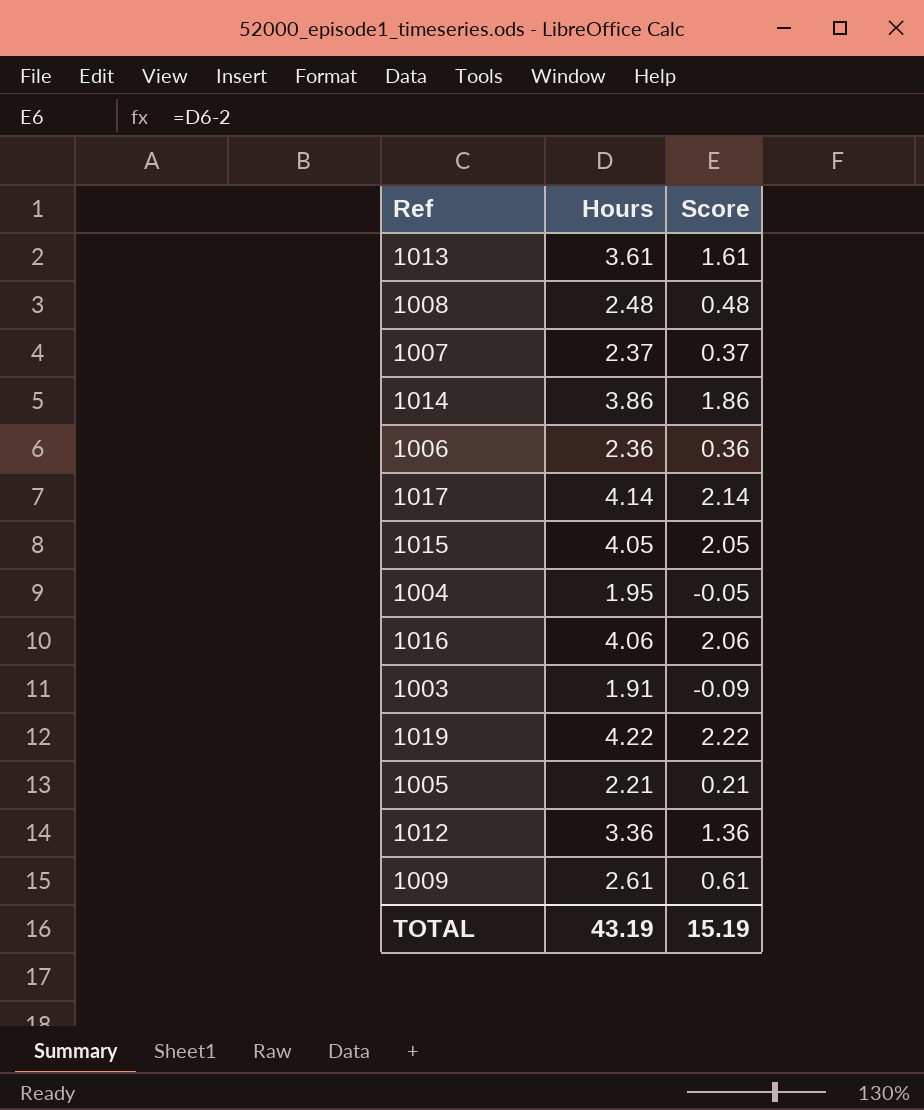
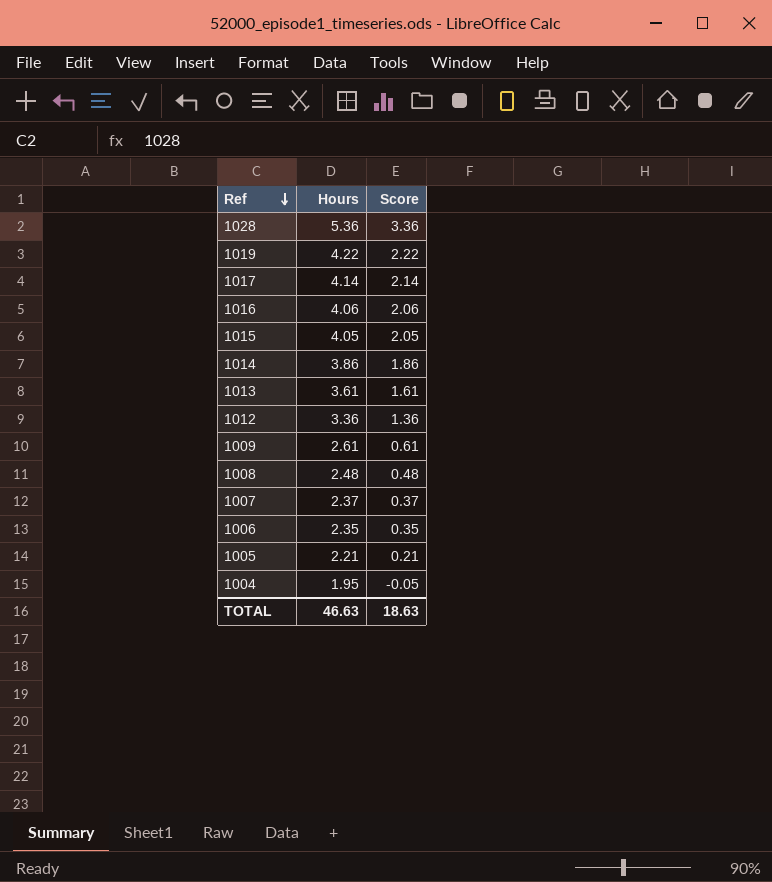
row order: none -> Ref descending
row 1003: 1.91 | -0.09 -> none
row 1028: none -> 5.36 | 3.36
1006 | Hours: 2.36 -> 2.35
1006 | Score: 0.36 -> 0.35
TOTAL | Hours: 43.19 -> 46.63
TOTAL | Score: 15.19 -> 18.63

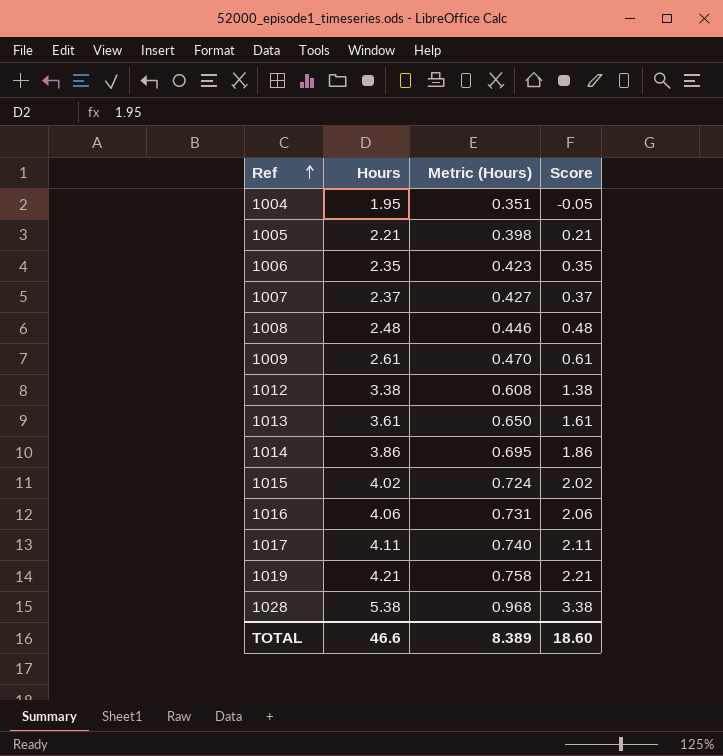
row order: Ref descending -> Ref ascending
column Metric (Hours) | formula: none -> [Hours] * 0.18
1012 | Hours: 3.36 -> 3.38
1012 | Score: 1.36 -> 1.38
1015 | Hours: 4.05 -> 4.02
1015 | Score: 2.05 -> 2.02
1017 | Hours: 4.14 -> 4.11
1017 | Score: 2.14 -> 2.11
1019 | Hours: 4.22 -> 4.21
1019 | Score: 2.22 -> 2.21
1028 | Hours: 5.36 -> 5.38
1028 | Score: 3.36 -> 3.38
TOTAL | Hours: 46.63 -> 46.6
TOTAL | Score: 18.63 -> 18.60

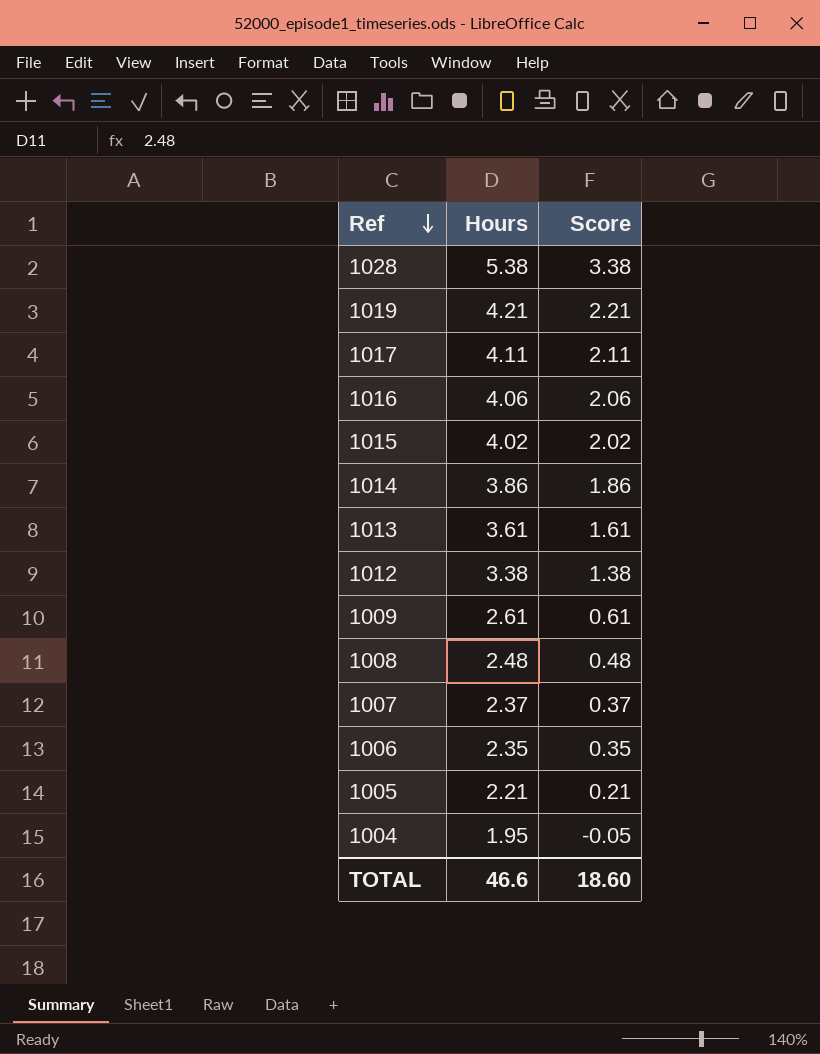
row order: Ref ascending -> Ref descending
column Metric (Hours) | formula: [Hours] * 0.18 -> none

